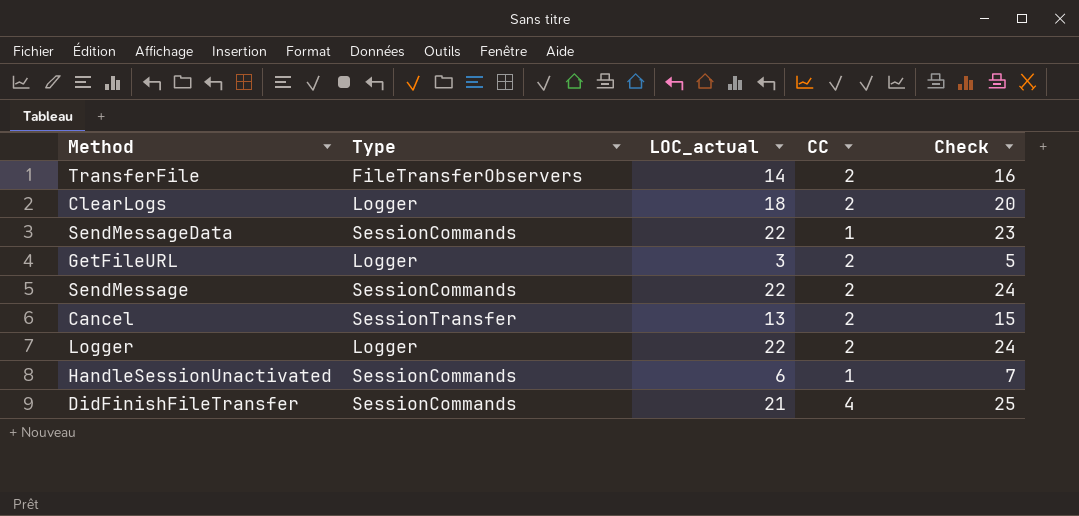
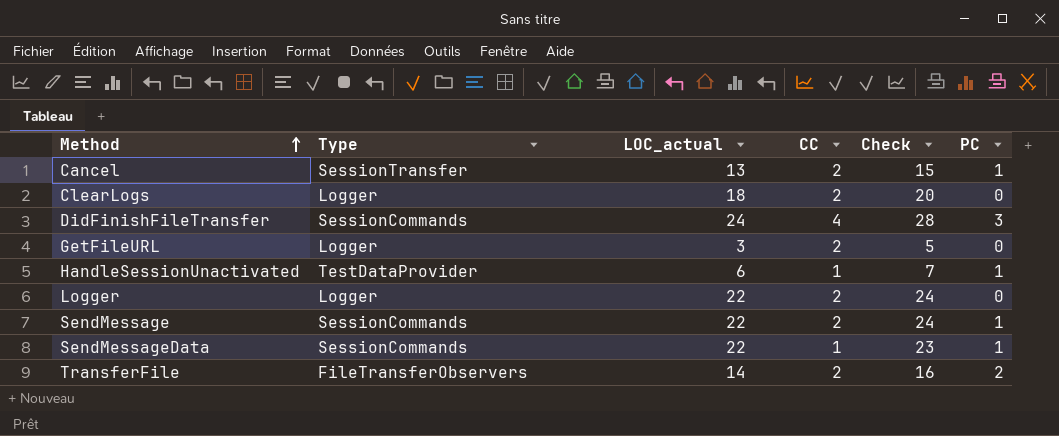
row order: none -> Method ascending
column PC | position: none -> 6
DidFinishFileTransfer | LOC_actual: 21 -> 24
DidFinishFileTransfer | Check: 25 -> 28
HandleSessionUnactivated | Type: SessionCommands -> TestDataProvider

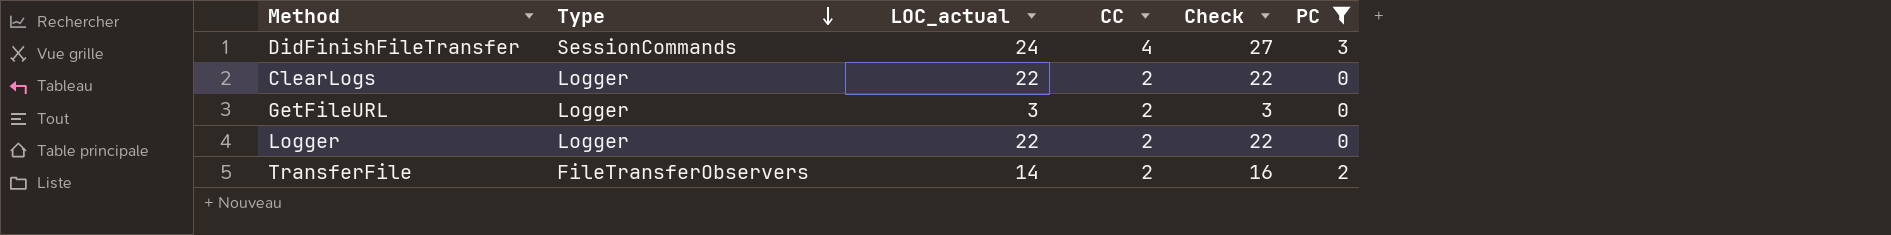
filter: none -> PC != 1
row order: Method ascending -> Type descending
column Check | formula: [LOC_actual] + [CC] -> [LOC_actual] + [PC]
ClearLogs | LOC_actual: 18 -> 22

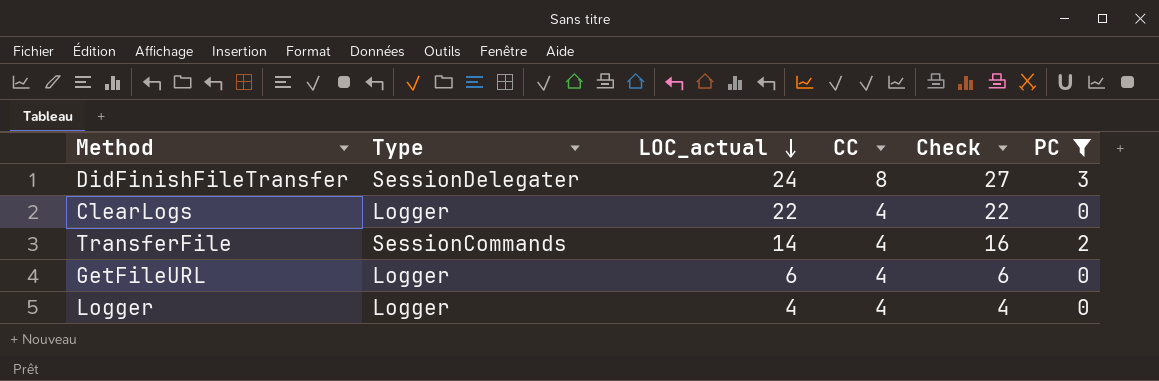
row order: Type descending -> LOC_actual descending
DidFinishFileTransfer | Type: SessionCommands -> SessionDelegater
DidFinishFileTransfer | CC: 4 -> 8
ClearLogs | CC: 2 -> 4
TransferFile | Type: FileTransferObservers -> SessionCommands
TransferFile | CC: 2 -> 4
GetFileURL | LOC_actual: 3 -> 6
GetFileURL | CC: 2 -> 4
GetFileURL | Check: 3 -> 6
Logger | LOC_actual: 22 -> 4
Logger | CC: 2 -> 4
Logger | Check: 22 -> 4

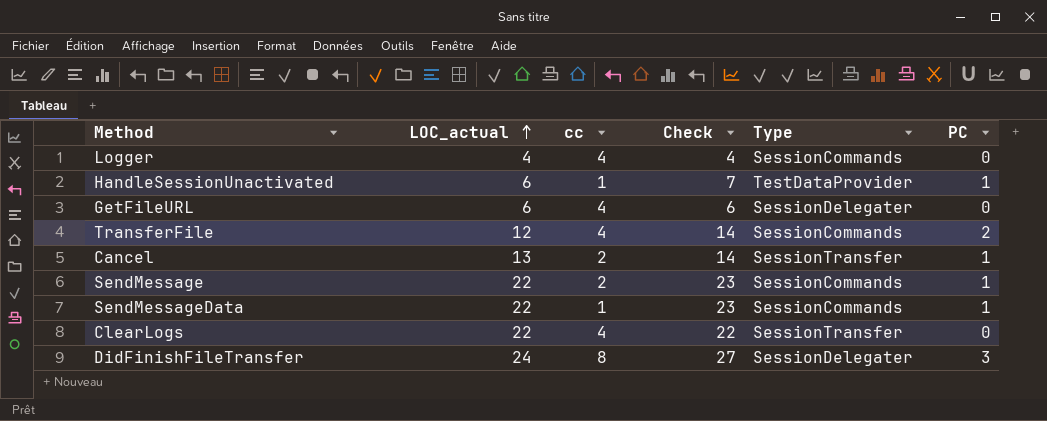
filter: PC != 1 -> none
row order: LOC_actual descending -> LOC_actual ascending
column name: CC -> cc
column Type | position: 2 -> 5
Logger | Type: Logger -> SessionCommands
GetFileURL | Type: Logger -> SessionDelegater
TransferFile | LOC_actual: 14 -> 12
TransferFile | Check: 16 -> 14
ClearLogs | Type: Logger -> SessionTransfer

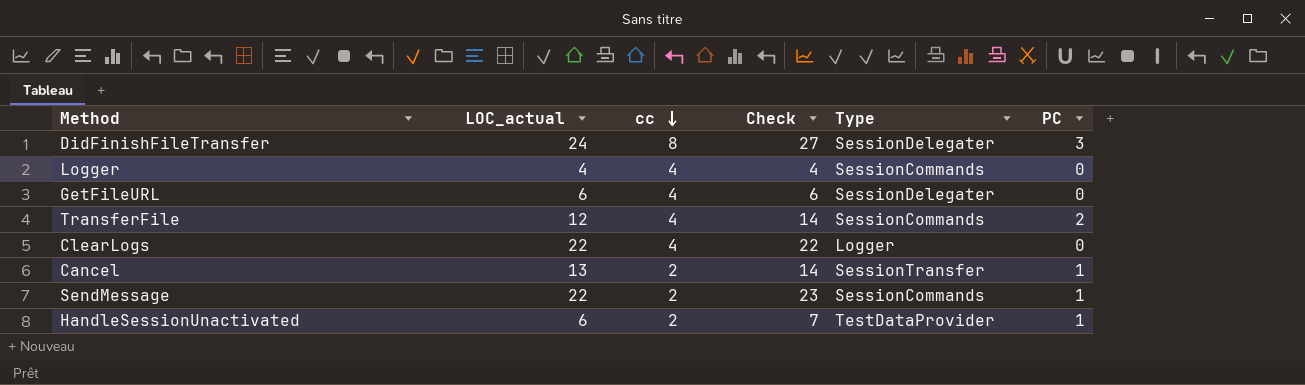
row order: LOC_actual ascending -> cc descending
row SendMessageData: 22 | 1 | 23 | SessionCommands | 1 -> none
ClearLogs | Type: SessionTransfer -> Logger
HandleSessionUnactivated | cc: 1 -> 2

